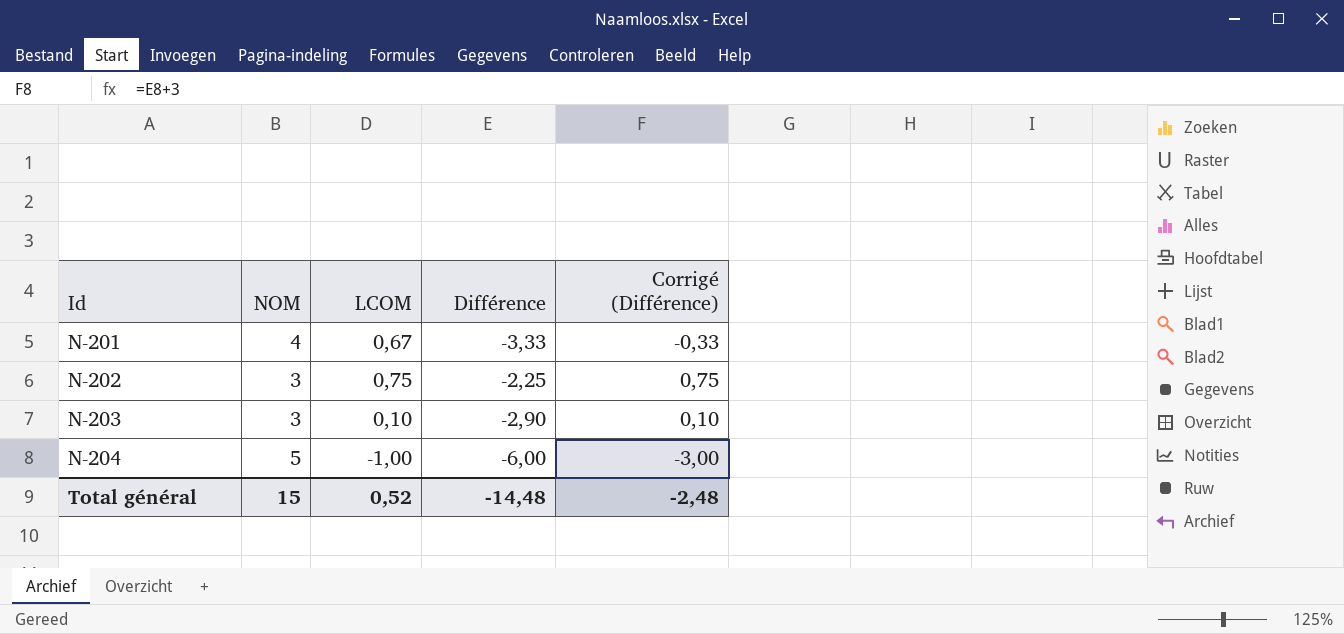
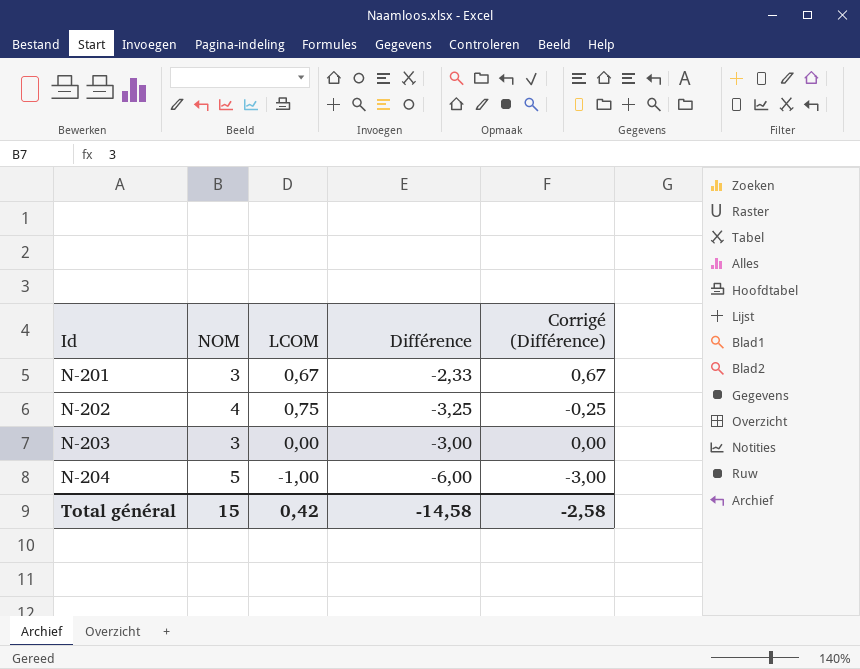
N-201 | NOM: 4 -> 3
N-201 | Différence: -3,33 -> -2,33
N-201 | Corrigé (Différence): -0,33 -> 0,67
N-202 | NOM: 3 -> 4
N-202 | Différence: -2,25 -> -3,25
N-202 | Corrigé (Différence): 0,75 -> -0,25
N-203 | LCOM: 0,10 -> 0,00
N-203 | Différence: -2,90 -> -3,00
N-203 | Corrigé (Différence): 0,10 -> 0,00
Total général | LCOM: 0,52 -> 0,42
Total général | Différence: -14,48 -> -14,58
Total général | Corrigé (Différence): -2,48 -> -2,58

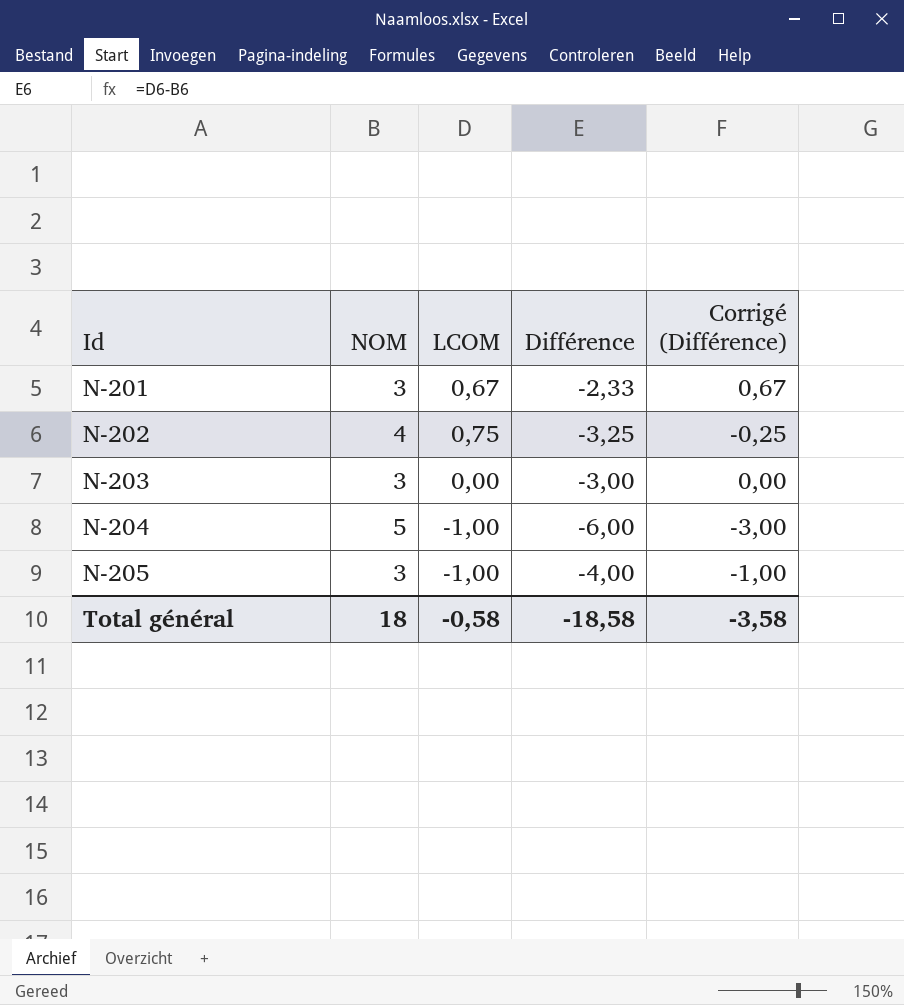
row N-205: none -> 3 | -1,00 | -4,00 | -1,00
Total général | NOM: 15 -> 18
Total général | LCOM: 0,42 -> -0,58
Total général | Différence: -14,58 -> -18,58
Total général | Corrigé (Différence): -2,58 -> -3,58

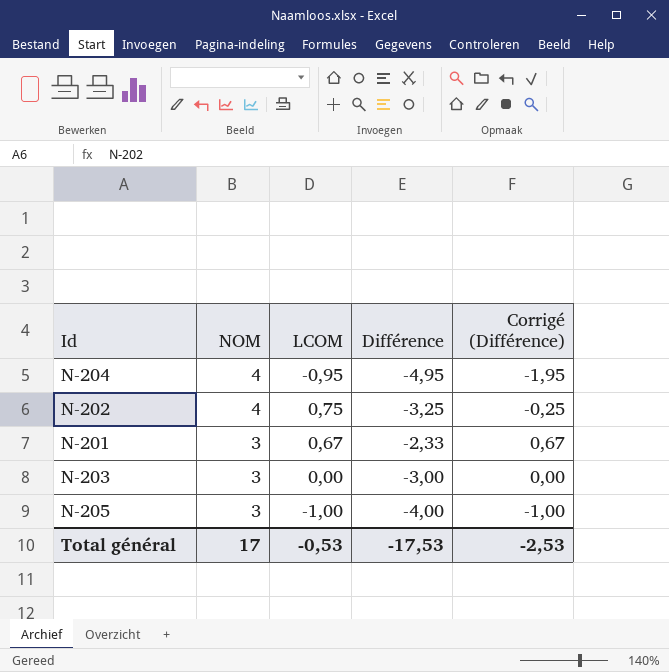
row order: Id ascending -> NOM descending
N-204 | NOM: 5 -> 4
N-204 | LCOM: -1,00 -> -0,95
N-204 | Différence: -6,00 -> -4,95
N-204 | Corrigé (Différence): -3,00 -> -1,95
Total général | NOM: 18 -> 17
Total général | LCOM: -0,58 -> -0,53
Total général | Différence: -18,58 -> -17,53
Total général | Corrigé (Différence): -3,58 -> -2,53

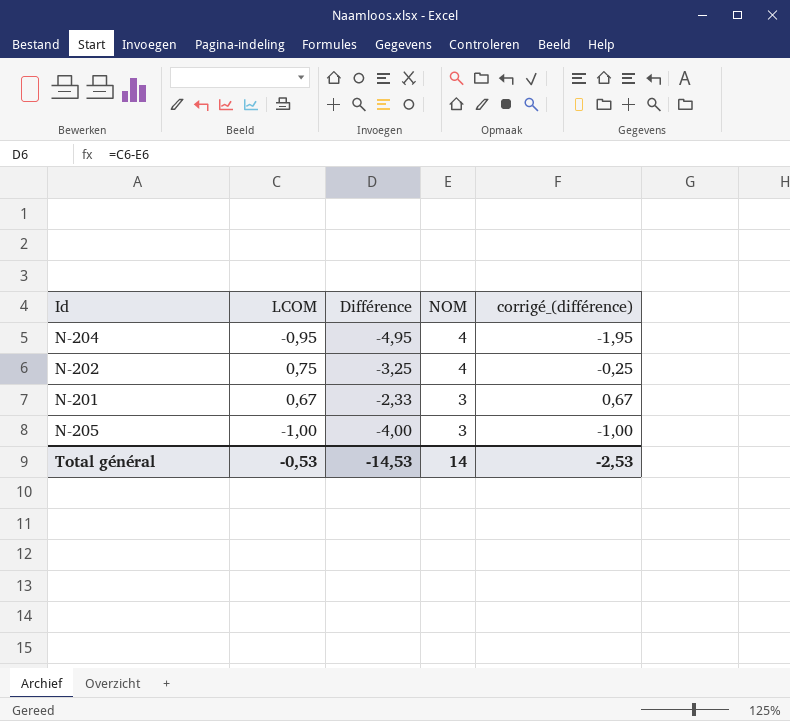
column NOM | position: 2 -> 4
column name: Corrigé (Différence) -> corrigé_(différence)
row N-203: 3 | 0,00 | -3,00 | 0,00 -> none
Total général | Différence: -17,53 -> -14,53
Total général | NOM: 17 -> 14

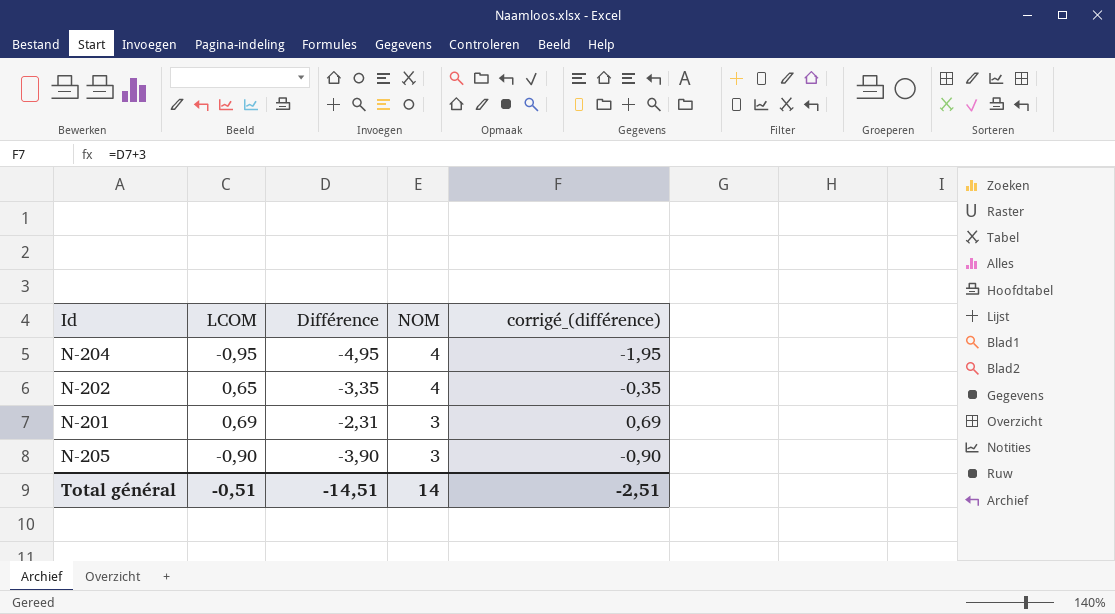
N-202 | LCOM: 0,75 -> 0,65
N-202 | Différence: -3,25 -> -3,35
N-202 | corrigé_(différence): -0,25 -> -0,35
N-201 | LCOM: 0,67 -> 0,69
N-201 | Différence: -2,33 -> -2,31
N-201 | corrigé_(différence): 0,67 -> 0,69
N-205 | LCOM: -1,00 -> -0,90
N-205 | Différence: -4,00 -> -3,90
N-205 | corrigé_(différence): -1,00 -> -0,90
Total général | LCOM: -0,53 -> -0,51
Total général | Différence: -14,53 -> -14,51
Total général | corrigé_(différence): -2,53 -> -2,51

